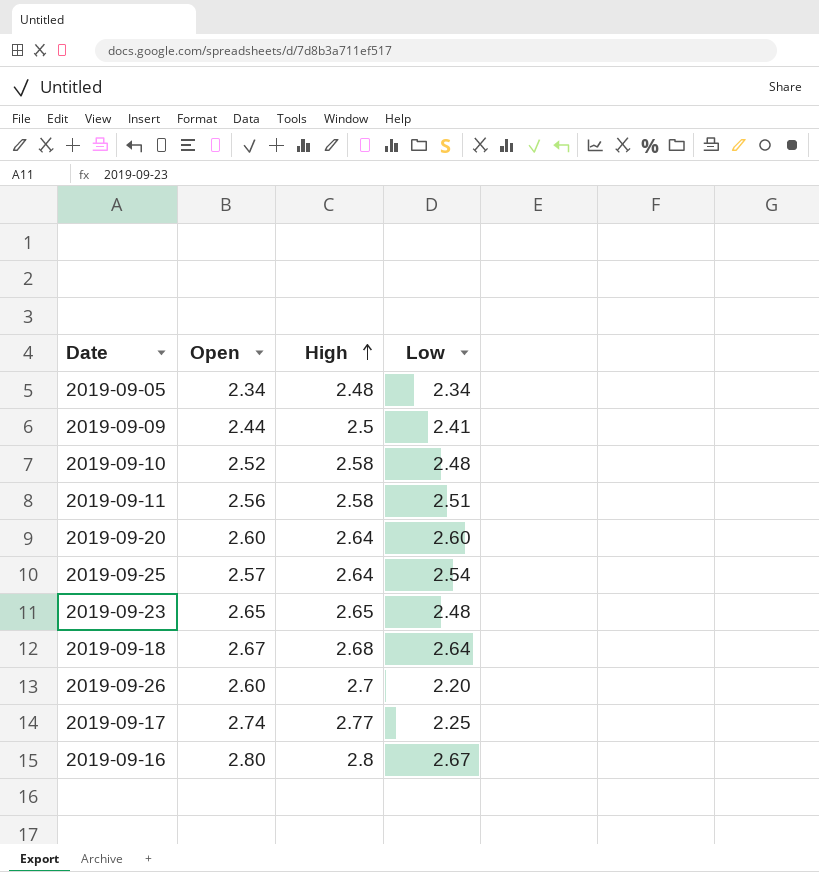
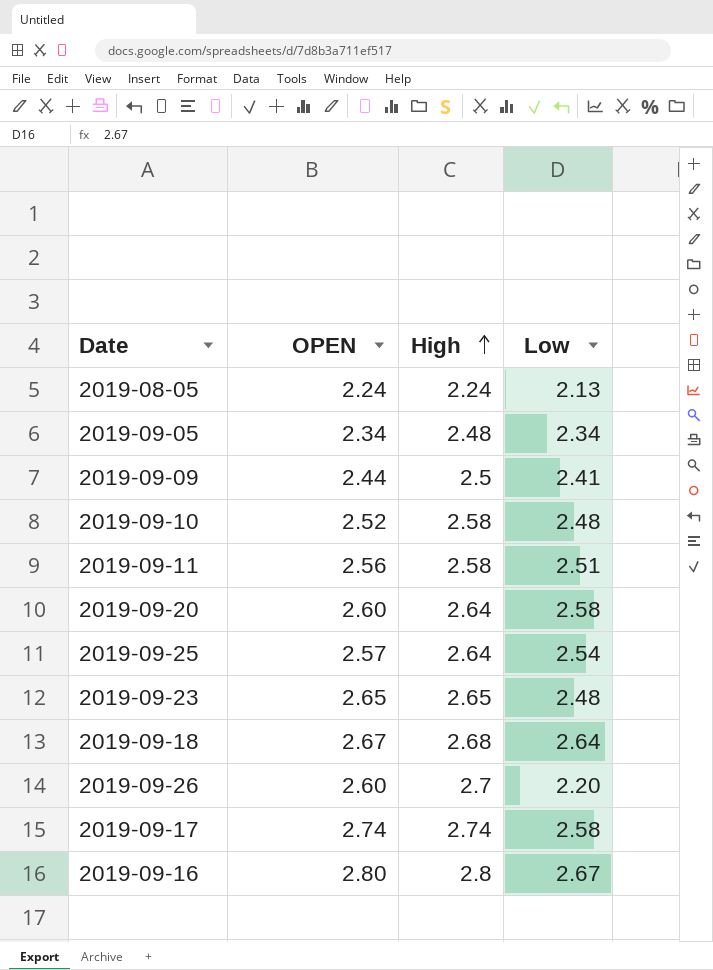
column name: Open -> OPEN
row 2019-08-05: none -> 2.24 | 2.24 | 2.13
2019-09-20 | Low: 2.60 -> 2.58
2019-09-17 | High: 2.77 -> 2.74
2019-09-17 | Low: 2.25 -> 2.58

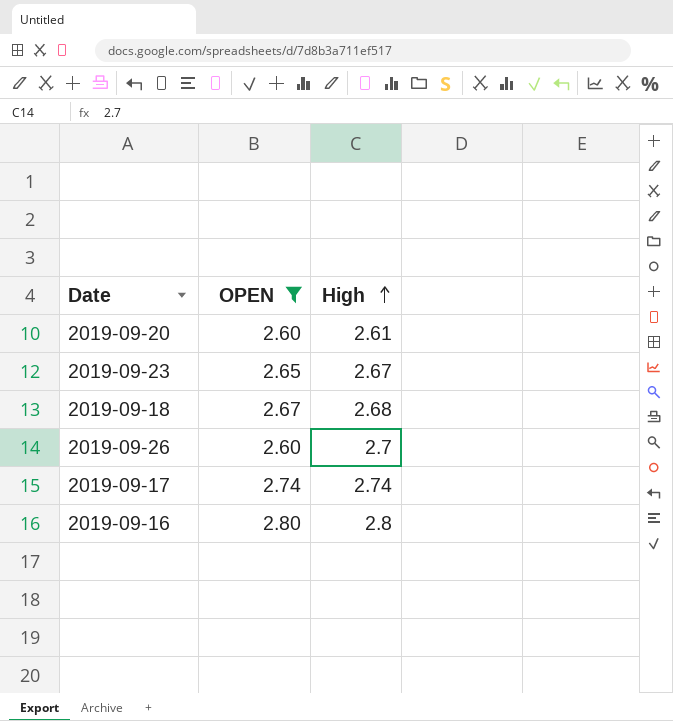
filter: none -> OPEN >= 2.60
column Low | position: 4 -> none
2019-09-20 | High: 2.64 -> 2.61
2019-09-23 | High: 2.65 -> 2.67

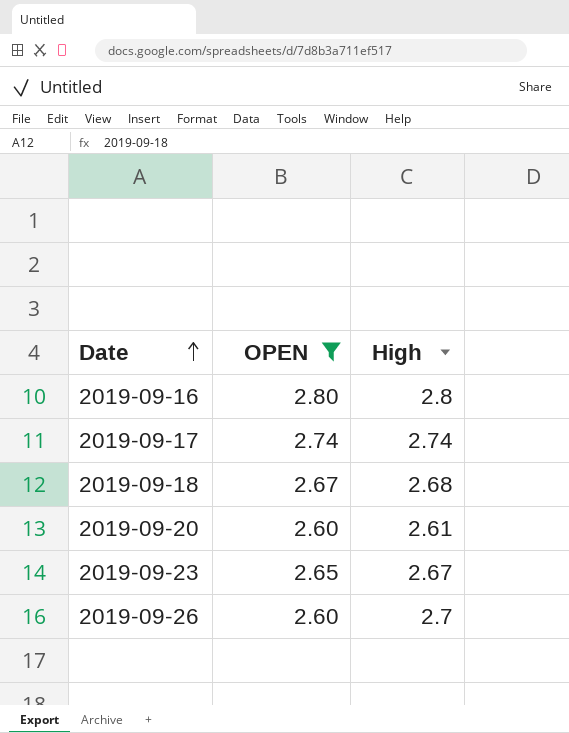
row order: High ascending -> Date ascending

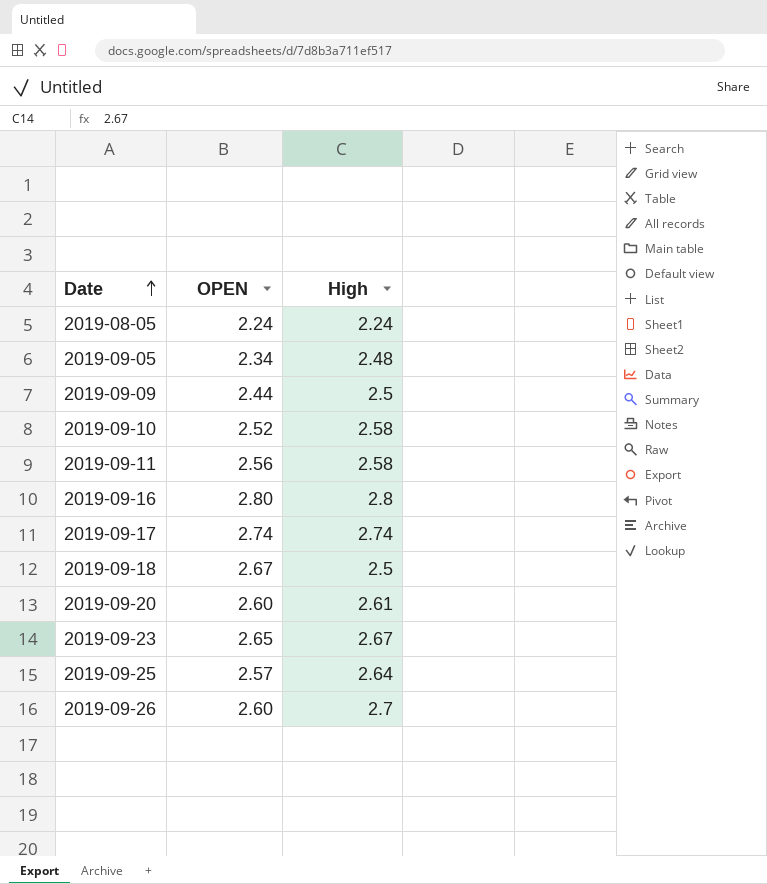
filter: OPEN >= 2.60 -> none
2019-09-18 | High: 2.68 -> 2.5

